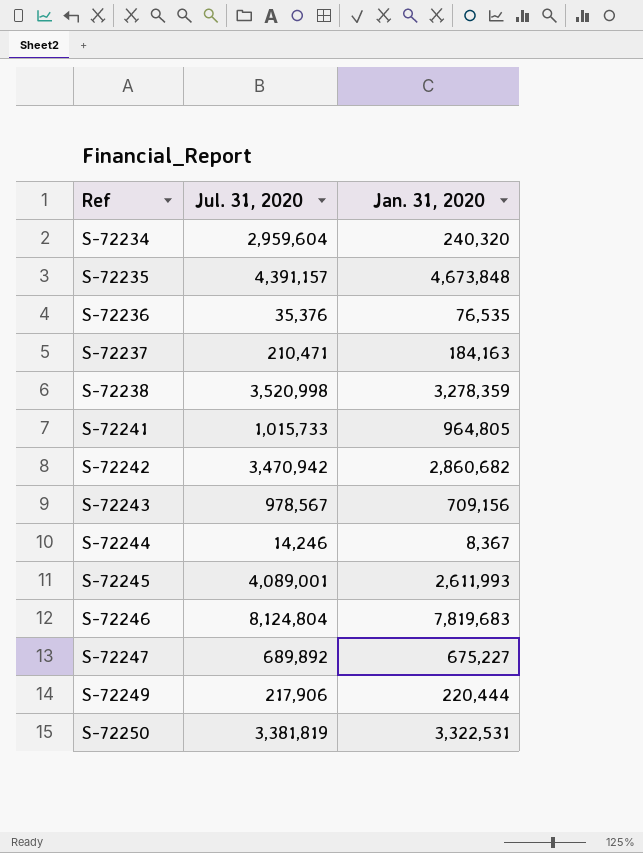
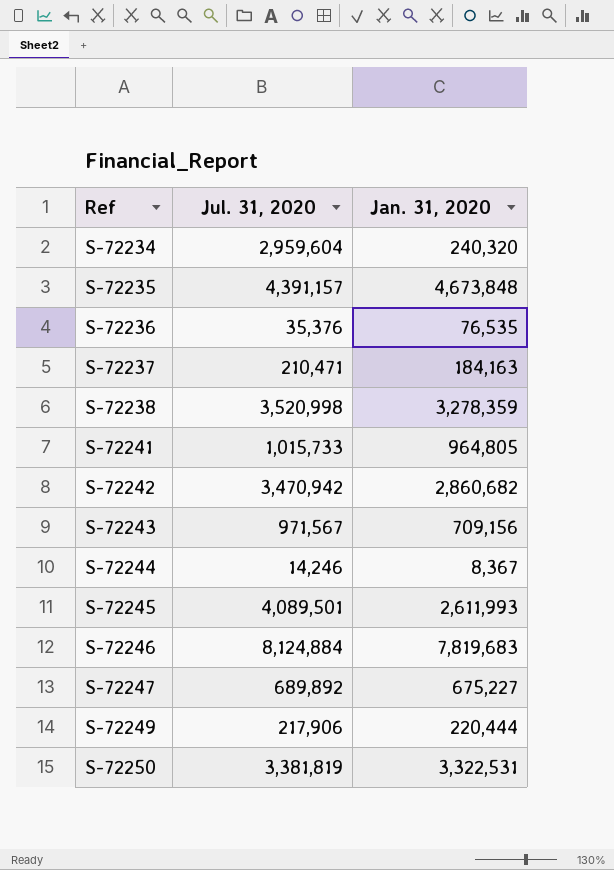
S-72243 | Jul. 31, 2020: 978,567 -> 971,567
S-72245 | Jul. 31, 2020: 4,089,001 -> 4,089,501
S-72246 | Jul. 31, 2020: 8,124,804 -> 8,124,884

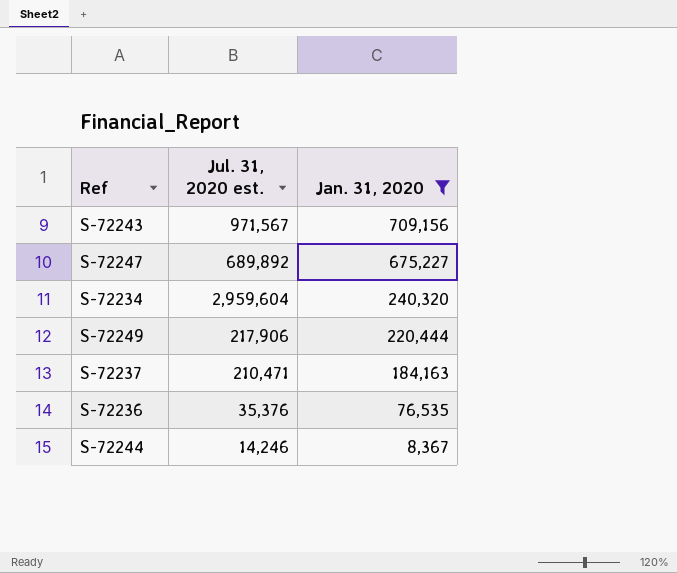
filter: none -> Jan. 31, 2020 <= 709,156
row order: Ref ascending -> Jan. 31, 2020 descending
column name: Jul. 31, 2020 -> Jul. 31, 2020 est.

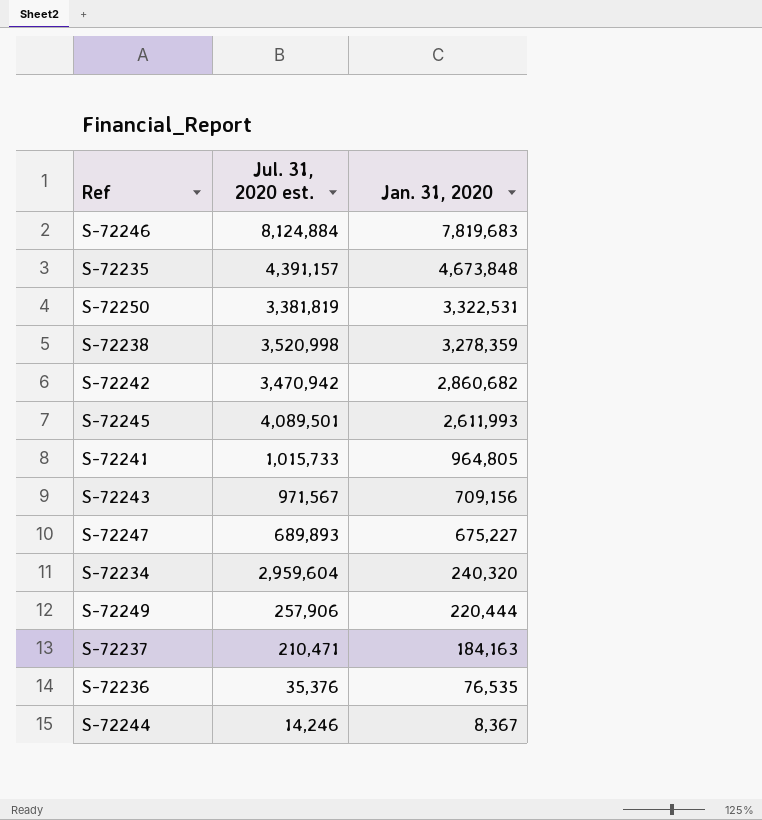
filter: Jan. 31, 2020 <= 709,156 -> none
S-72247 | Jul. 31, 2020 est.: 689,892 -> 689,893
S-72249 | Jul. 31, 2020 est.: 217,906 -> 257,906

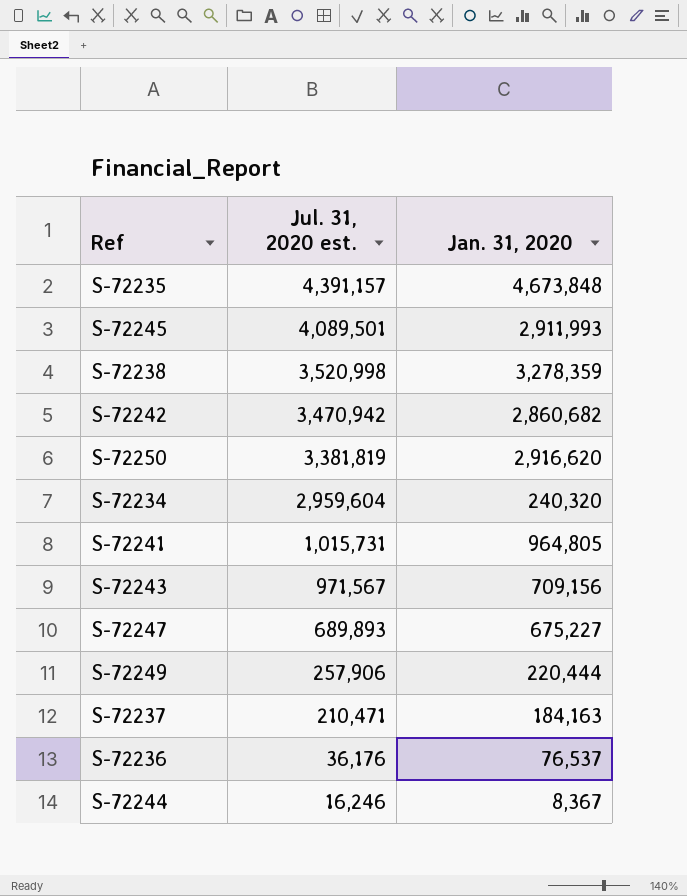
row order: Jan. 31, 2020 descending -> Jul. 31, 2020 est. descending
row S-72246: 8,124,884 | 7,819,683 -> none
S-72245 | Jan. 31, 2020: 2,611,993 -> 2,911,993
S-72250 | Jan. 31, 2020: 3,322,531 -> 2,916,620
S-72241 | Jul. 31, 2020 est.: 1,015,733 -> 1,015,731
S-72236 | Jul. 31, 2020 est.: 35,376 -> 36,176
S-72236 | Jan. 31, 2020: 76,535 -> 76,537
S-72244 | Jul. 31, 2020 est.: 14,246 -> 16,246

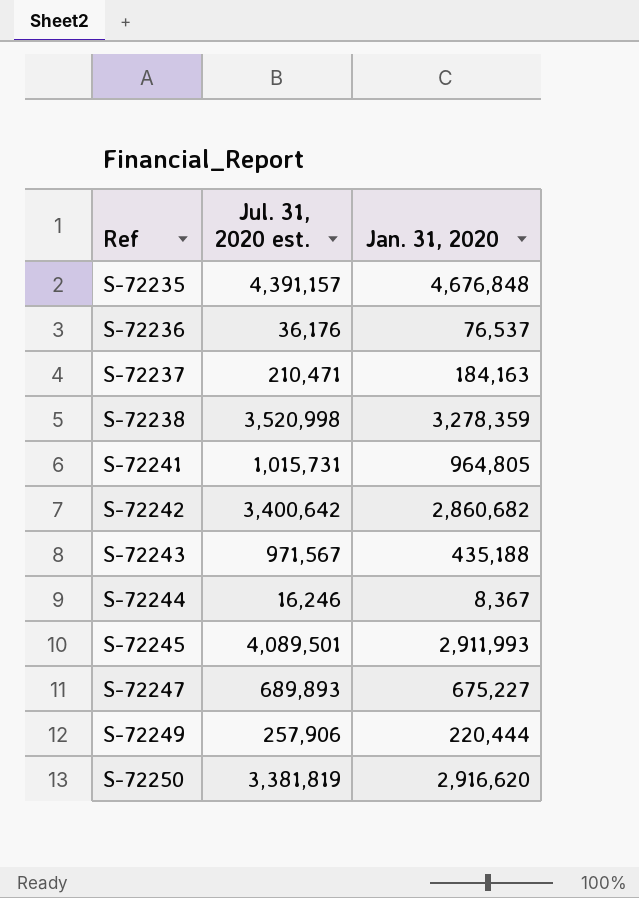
row order: Jul. 31, 2020 est. descending -> Ref ascending
row S-72234: 2,959,604 | 240,320 -> none
S-72235 | Jan. 31, 2020: 4,673,848 -> 4,676,848
S-72242 | Jul. 31, 2020 est.: 3,470,942 -> 3,400,642
S-72243 | Jan. 31, 2020: 709,156 -> 435,188

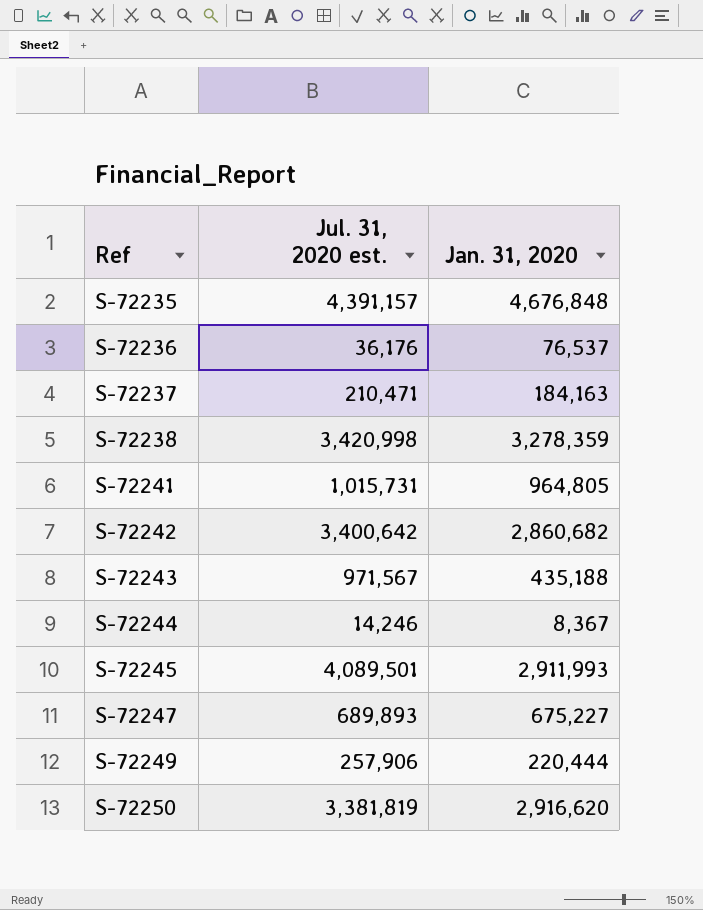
S-72238 | Jul. 31, 2020 est.: 3,520,998 -> 3,420,998
S-72244 | Jul. 31, 2020 est.: 16,246 -> 14,246

